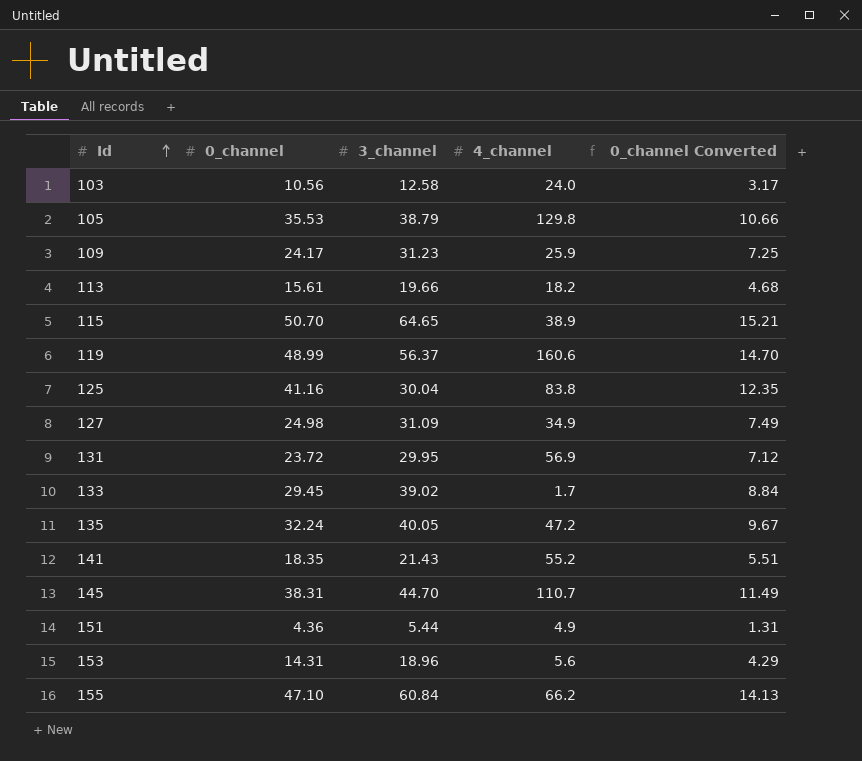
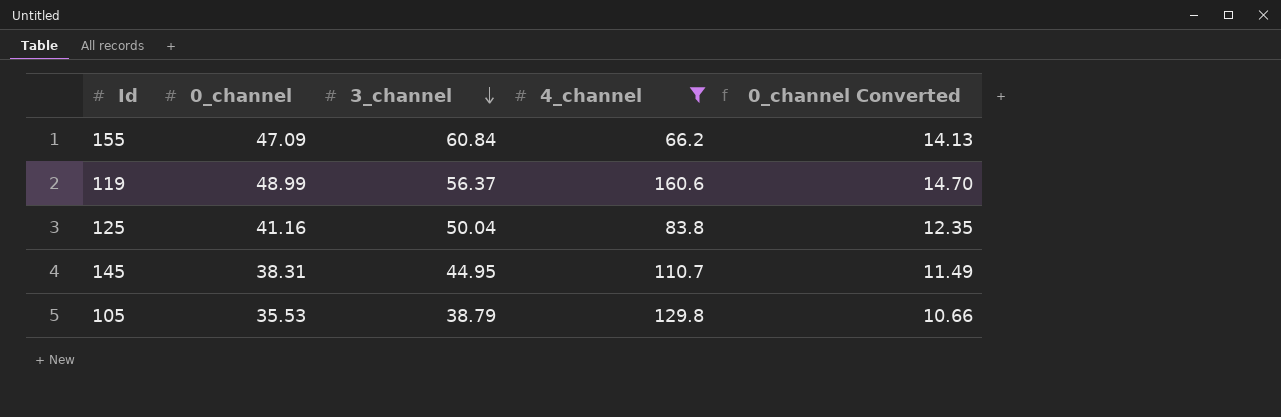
filter: none -> 4_channel >= 66.2
row order: Id ascending -> 3_channel descending
155 | 0_channel: 47.10 -> 47.09
125 | 3_channel: 30.04 -> 50.04
145 | 3_channel: 44.70 -> 44.95

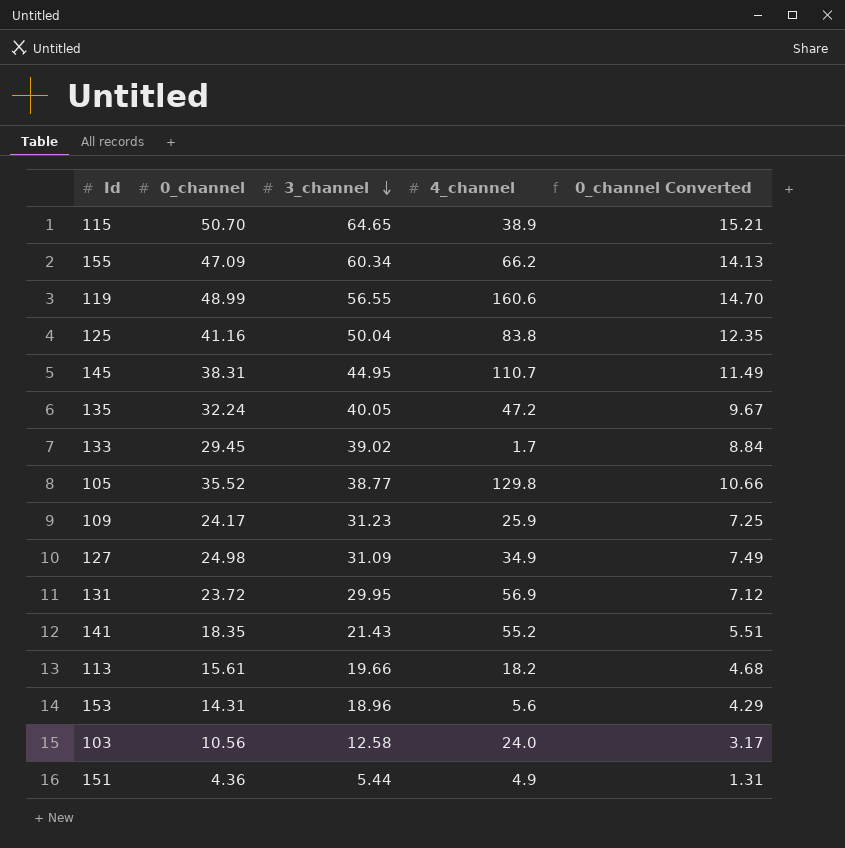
filter: 4_channel >= 66.2 -> none
155 | 3_channel: 60.84 -> 60.34
119 | 3_channel: 56.37 -> 56.55
105 | 0_channel: 35.53 -> 35.52
105 | 3_channel: 38.79 -> 38.77

